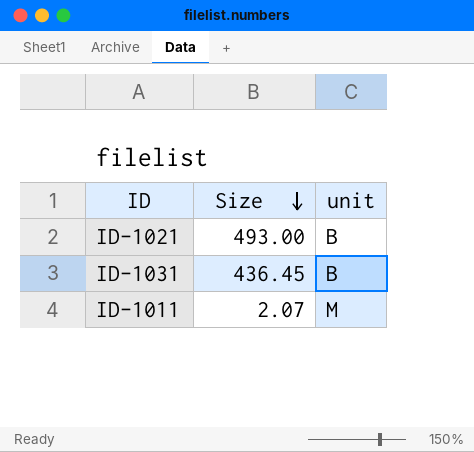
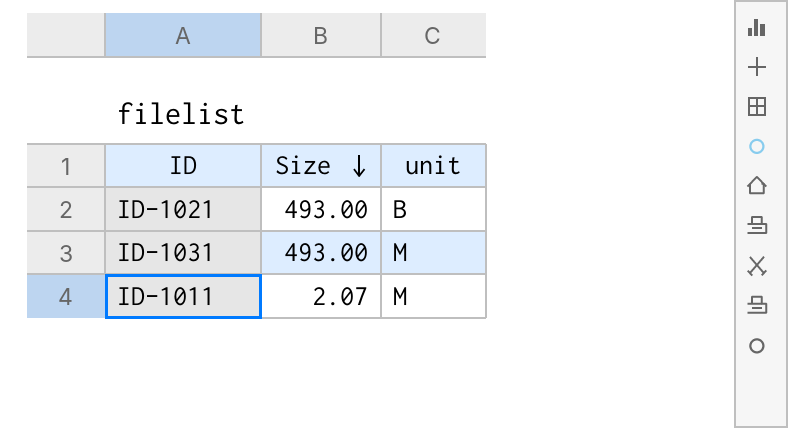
ID-1031 | Size: 436.45 -> 493.00
ID-1031 | unit: B -> M

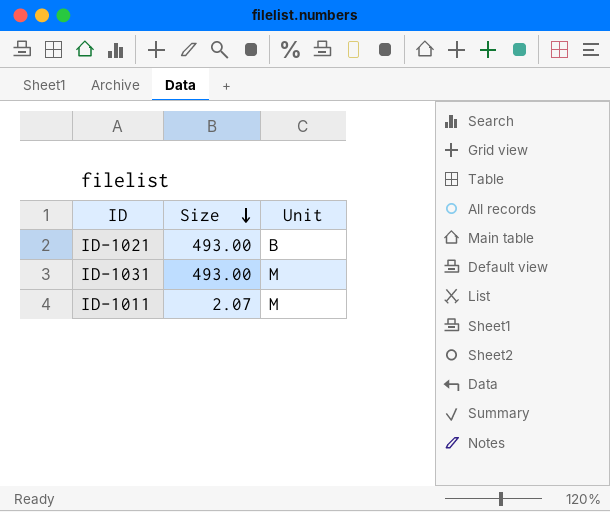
column name: unit -> Unit

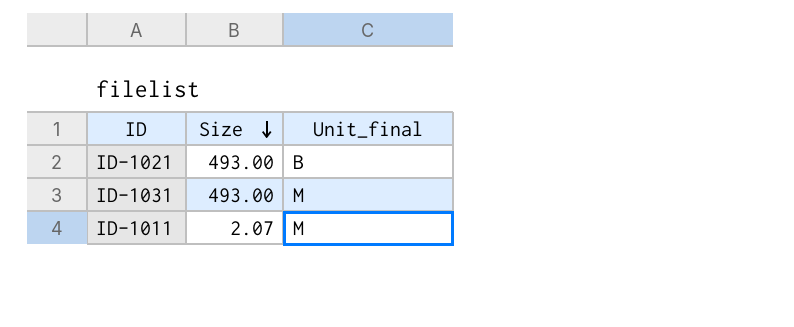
column name: Unit -> Unit_final

